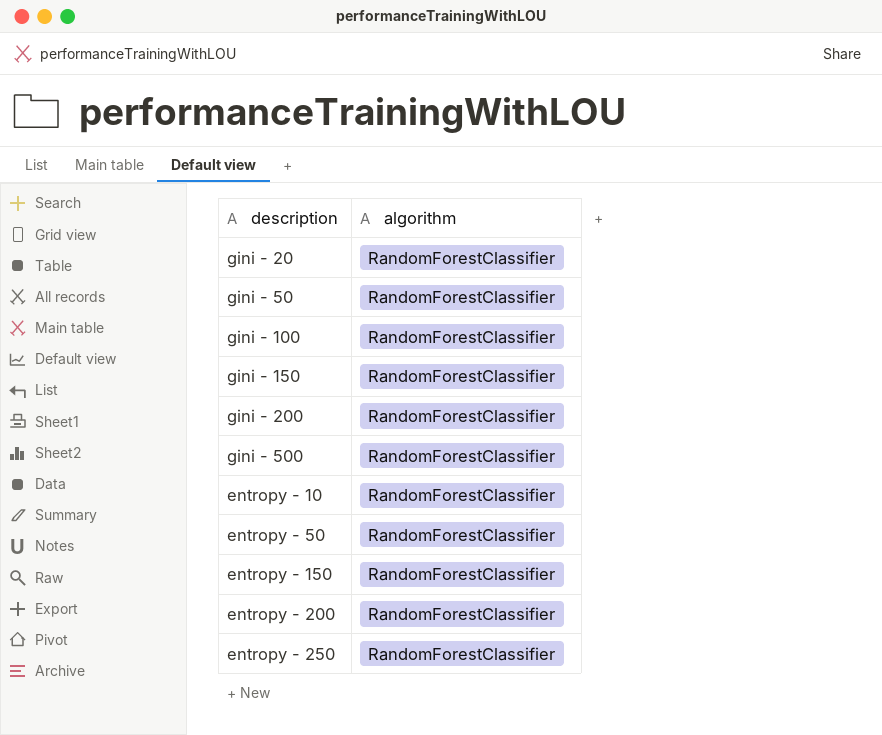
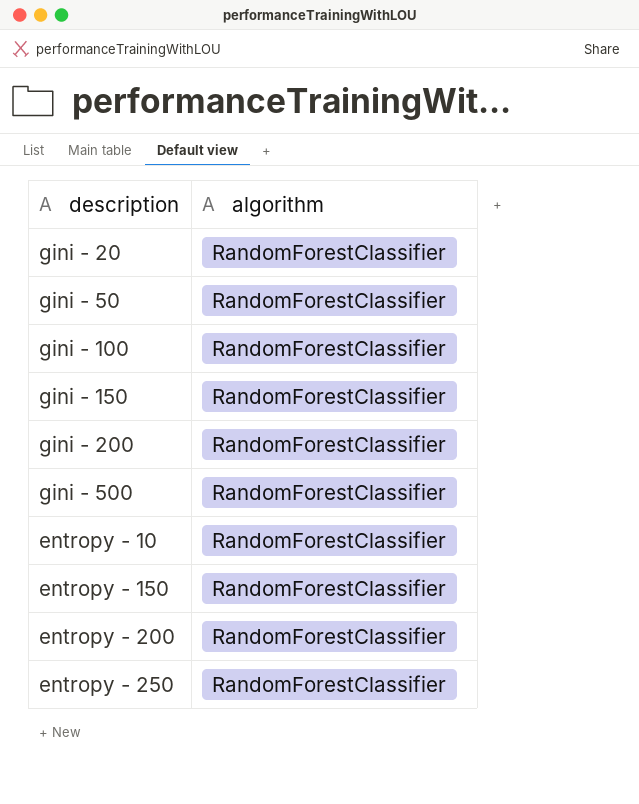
row entropy - 50: RandomForestClassifier -> none

